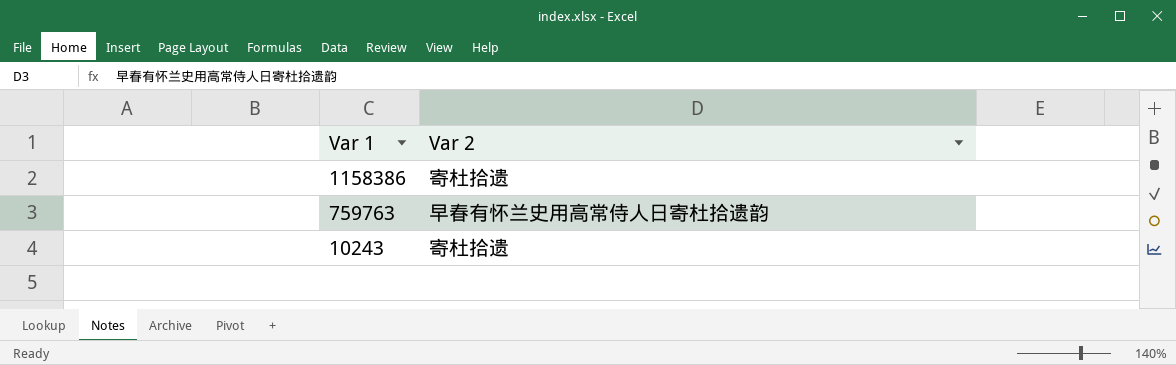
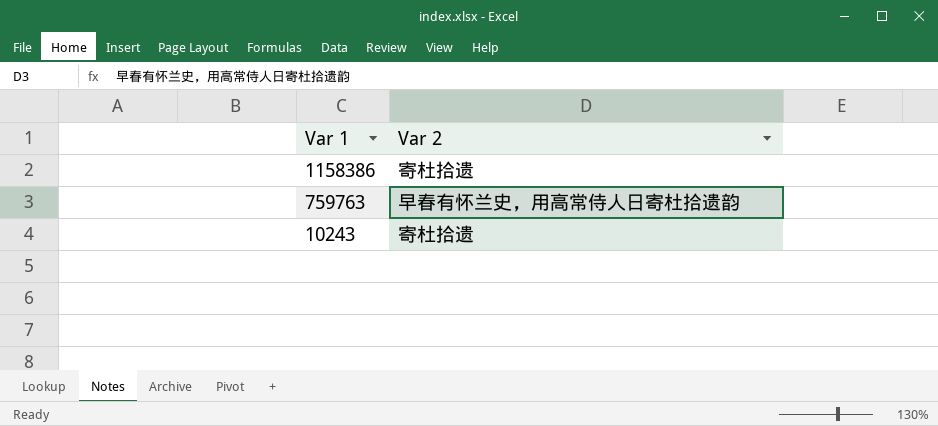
759763 | Var 2: 早春有怀兰史用高常侍人日寄杜拾遗韵 -> 早春有怀兰史，用高常侍人日寄杜拾遗韵

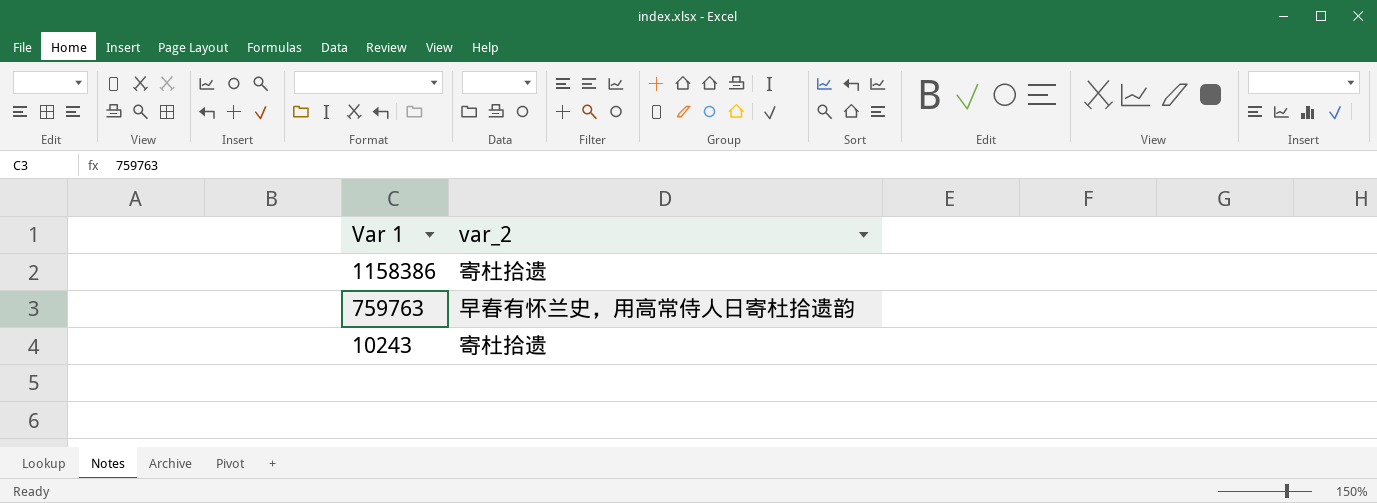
column name: Var 2 -> var_2

